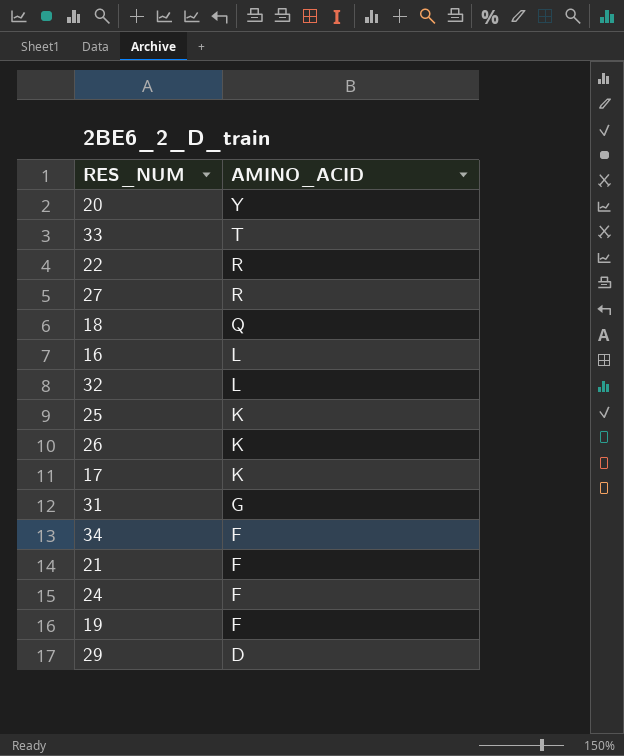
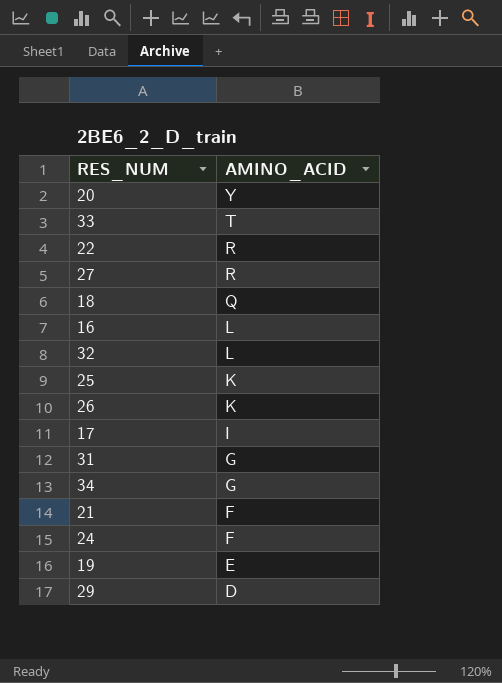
17 | AMINO_ACID: K -> I
34 | AMINO_ACID: F -> G
19 | AMINO_ACID: F -> E

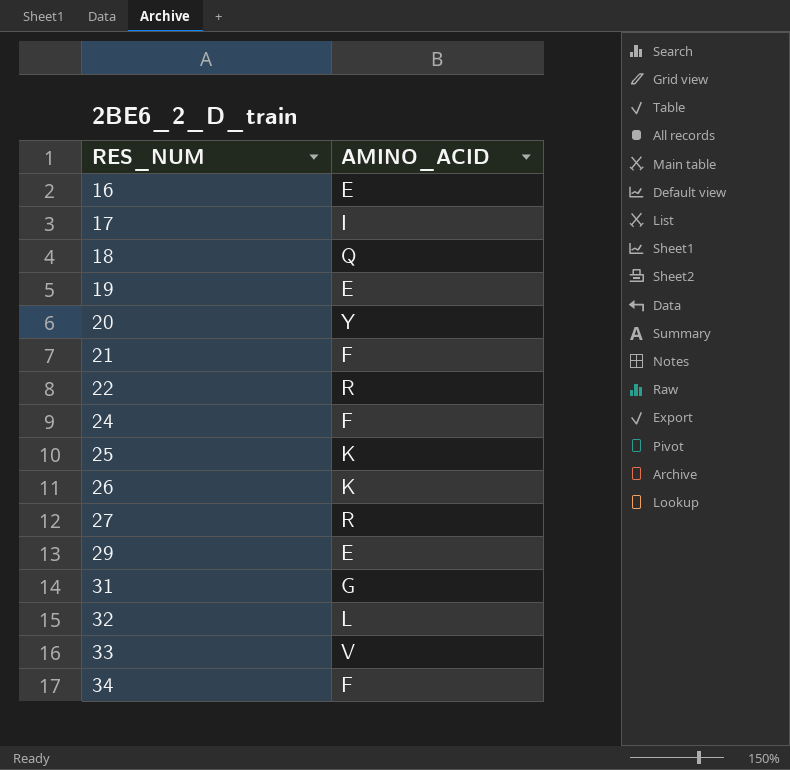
row order: AMINO_ACID descending -> RES_NUM ascending
16 | AMINO_ACID: L -> E
29 | AMINO_ACID: D -> E
33 | AMINO_ACID: T -> V
34 | AMINO_ACID: G -> F

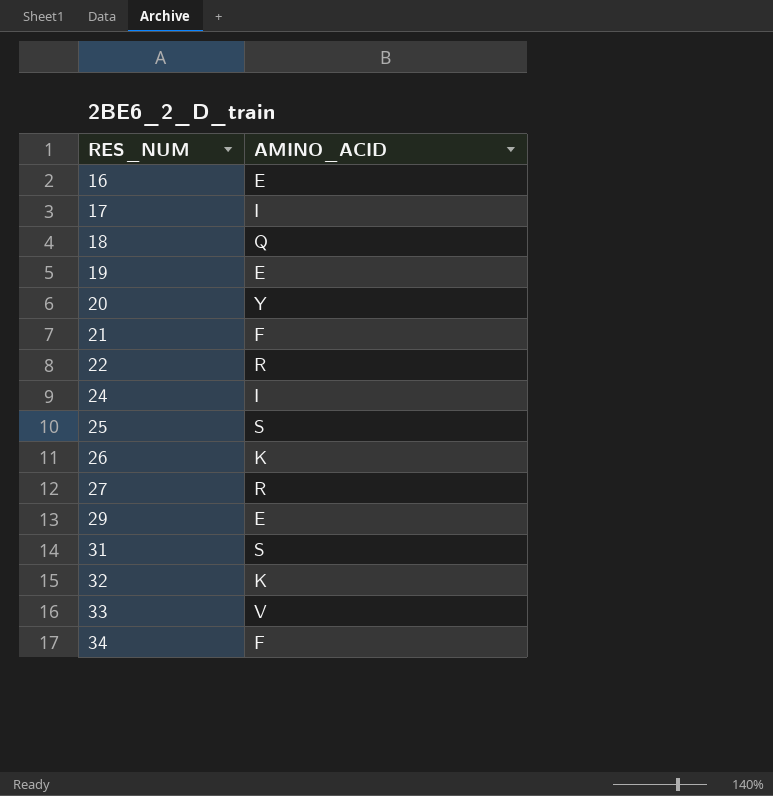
24 | AMINO_ACID: F -> I
25 | AMINO_ACID: K -> S
31 | AMINO_ACID: G -> S
32 | AMINO_ACID: L -> K

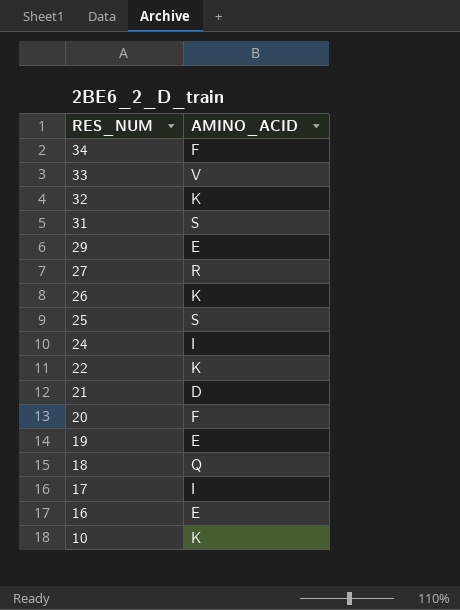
row order: RES_NUM ascending -> RES_NUM descending
22 | AMINO_ACID: R -> K
21 | AMINO_ACID: F -> D
20 | AMINO_ACID: Y -> F
row 10: none -> K

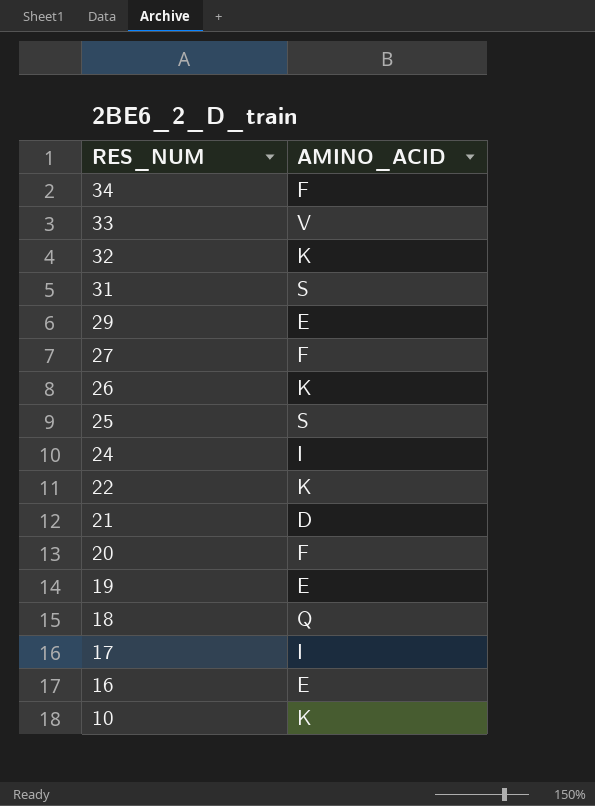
27 | AMINO_ACID: R -> F

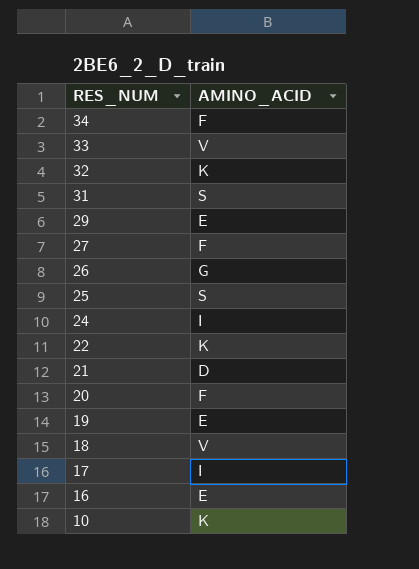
26 | AMINO_ACID: K -> G
18 | AMINO_ACID: Q -> V

